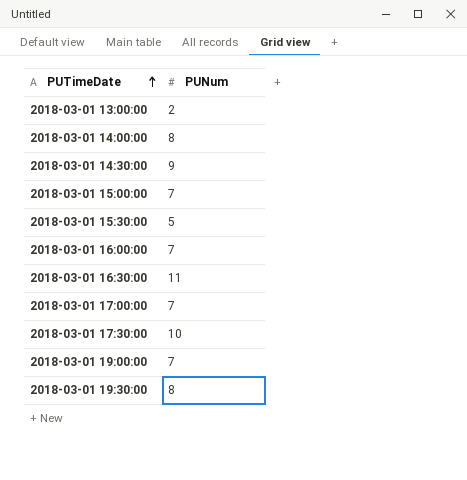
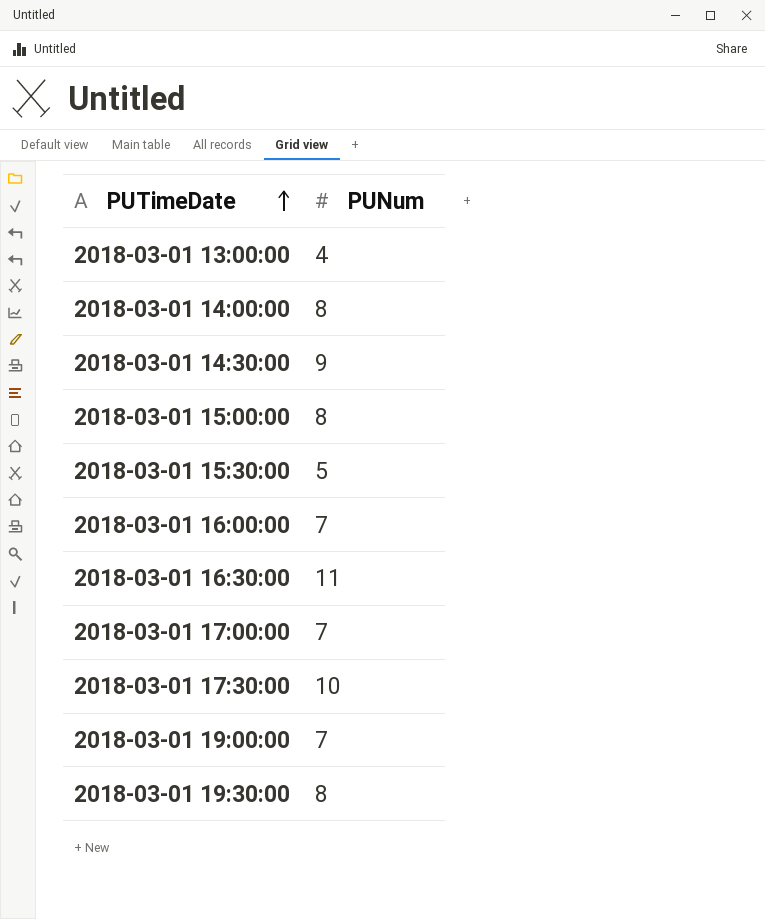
2018-03-01 13:00:00 | PUNum: 2 -> 4
2018-03-01 15:00:00 | PUNum: 7 -> 8

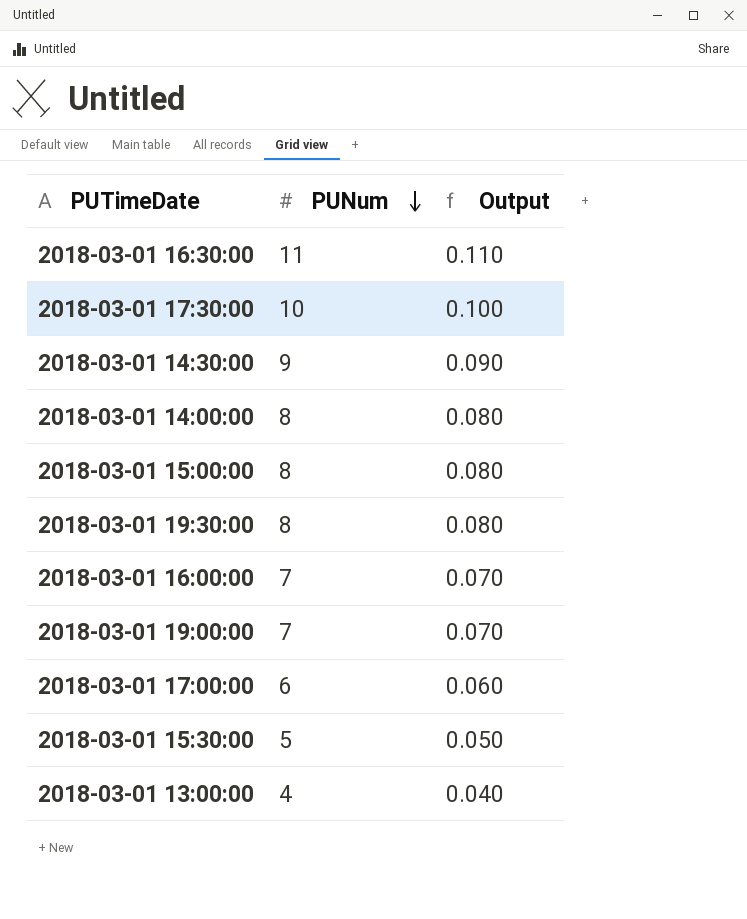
row order: PUTimeDate ascending -> PUNum descending
column Output | formula: none -> [PUNum] * 0.01
2018-03-01 17:00:00 | PUNum: 7 -> 6

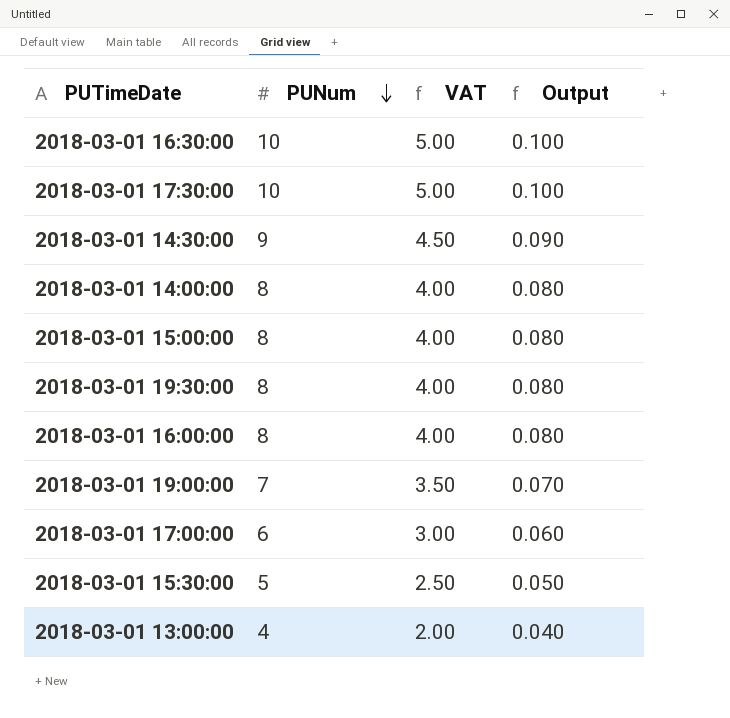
column VAT | formula: none -> [PUNum] * 0.5
2018-03-01 16:30:00 | PUNum: 11 -> 10
2018-03-01 16:30:00 | Output: 0.110 -> 0.100
2018-03-01 16:00:00 | PUNum: 7 -> 8
2018-03-01 16:00:00 | Output: 0.070 -> 0.080

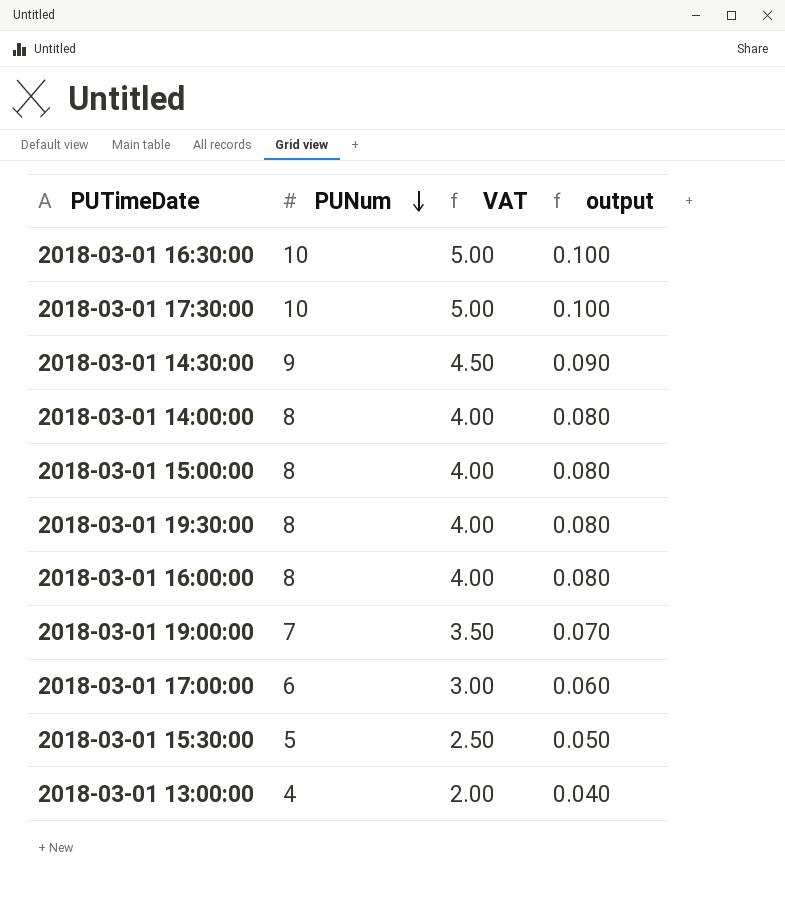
column name: Output -> output

